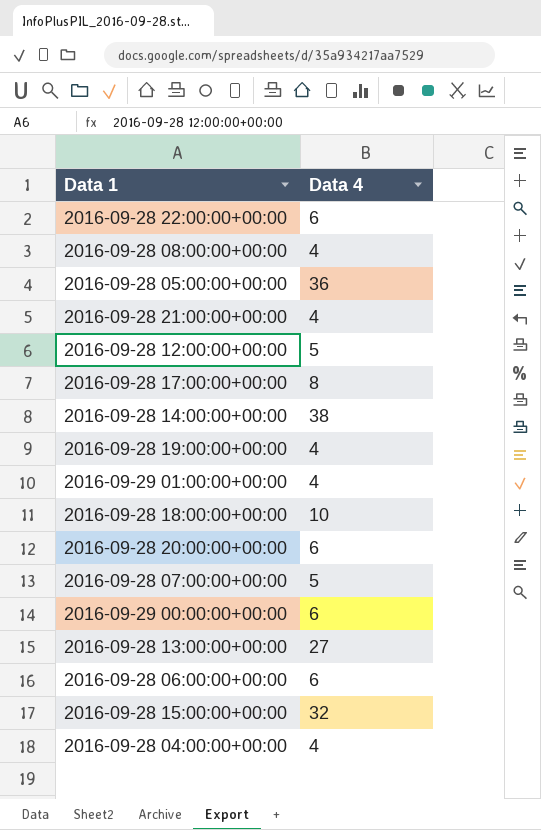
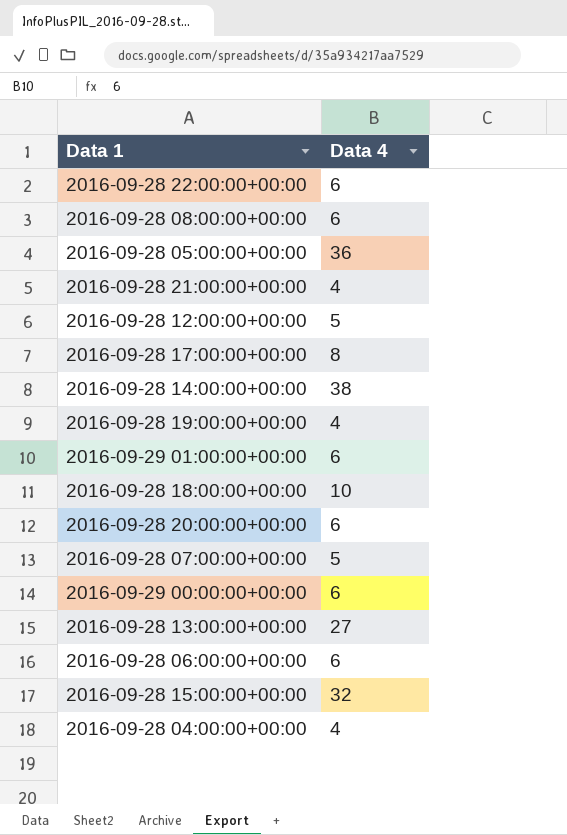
2016-09-28 08:00:00+00:00 | Data 4: 4 -> 6
2016-09-29 01:00:00+00:00 | Data 4: 4 -> 6

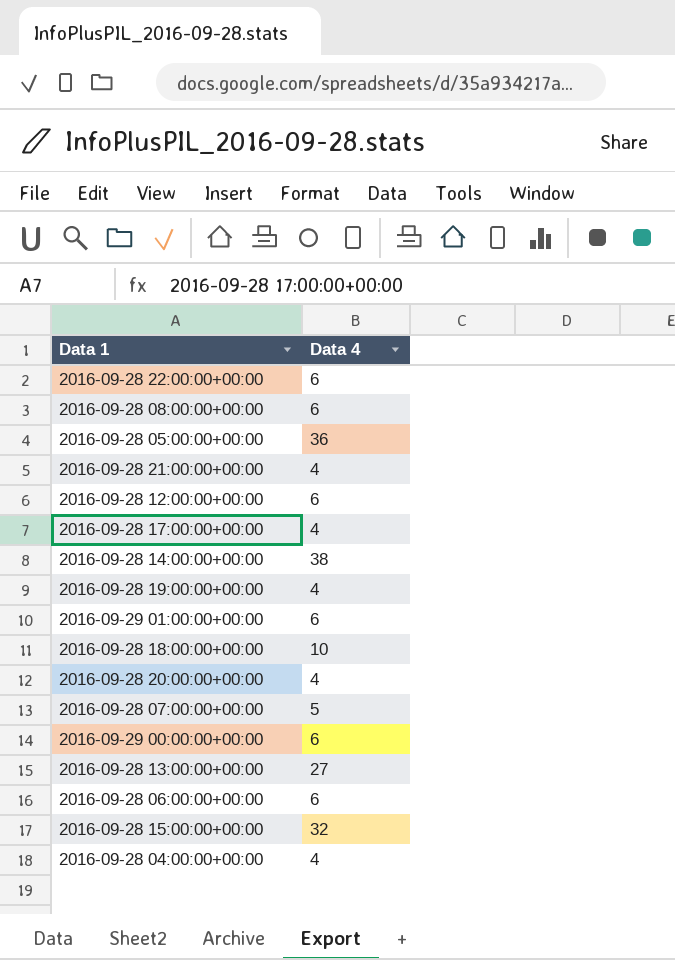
2016-09-28 12:00:00+00:00 | Data 4: 5 -> 6
2016-09-28 17:00:00+00:00 | Data 4: 8 -> 4
2016-09-28 20:00:00+00:00 | Data 4: 6 -> 4

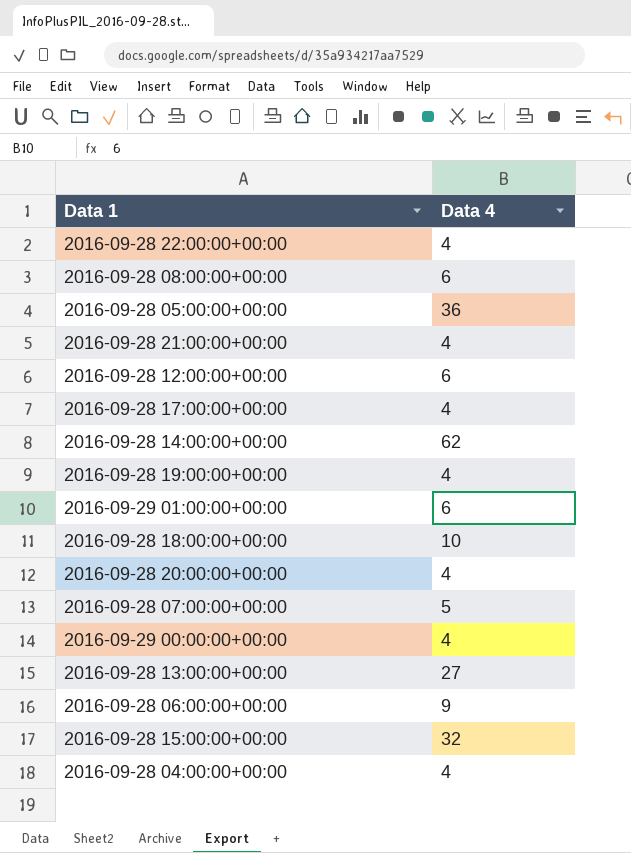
2016-09-28 22:00:00+00:00 | Data 4: 6 -> 4
2016-09-28 14:00:00+00:00 | Data 4: 38 -> 62
2016-09-29 00:00:00+00:00 | Data 4: 6 -> 4
2016-09-28 06:00:00+00:00 | Data 4: 6 -> 9

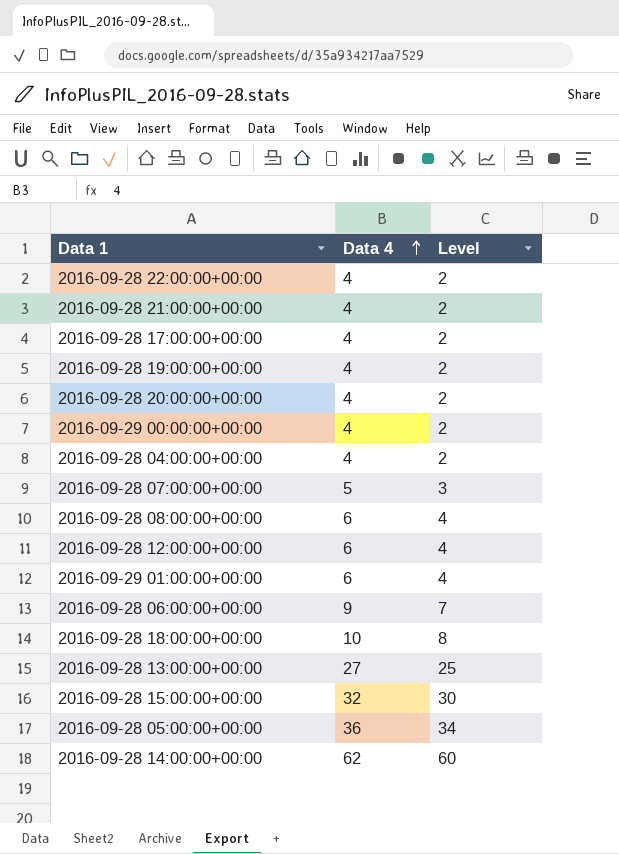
row order: none -> Data 4 ascending
column Level | formula: none -> [Data 4] - 2

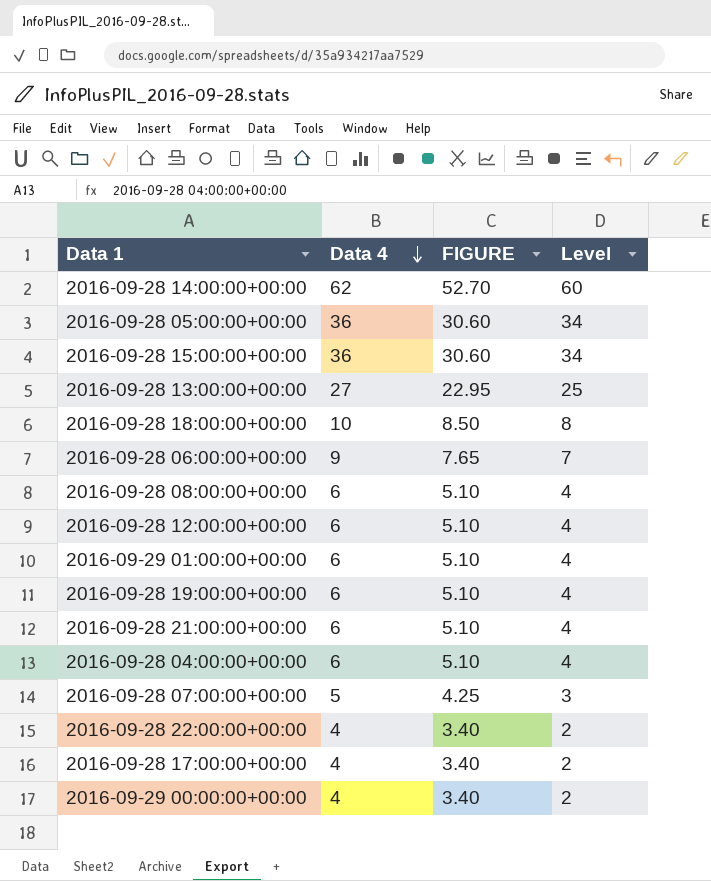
row order: Data 4 ascending -> Data 4 descending
column FIGURE | formula: none -> [Data 4] * 0.85
row 2016-09-28 20:00:00+00:00: 4 | 2 -> none
2016-09-28 15:00:00+00:00 | Data 4: 32 -> 36
2016-09-28 15:00:00+00:00 | Level: 30 -> 34
2016-09-28 19:00:00+00:00 | Data 4: 4 -> 6
2016-09-28 19:00:00+00:00 | Level: 2 -> 4
2016-09-28 21:00:00+00:00 | Data 4: 4 -> 6
2016-09-28 21:00:00+00:00 | Level: 2 -> 4
2016-09-28 04:00:00+00:00 | Data 4: 4 -> 6
2016-09-28 04:00:00+00:00 | Level: 2 -> 4

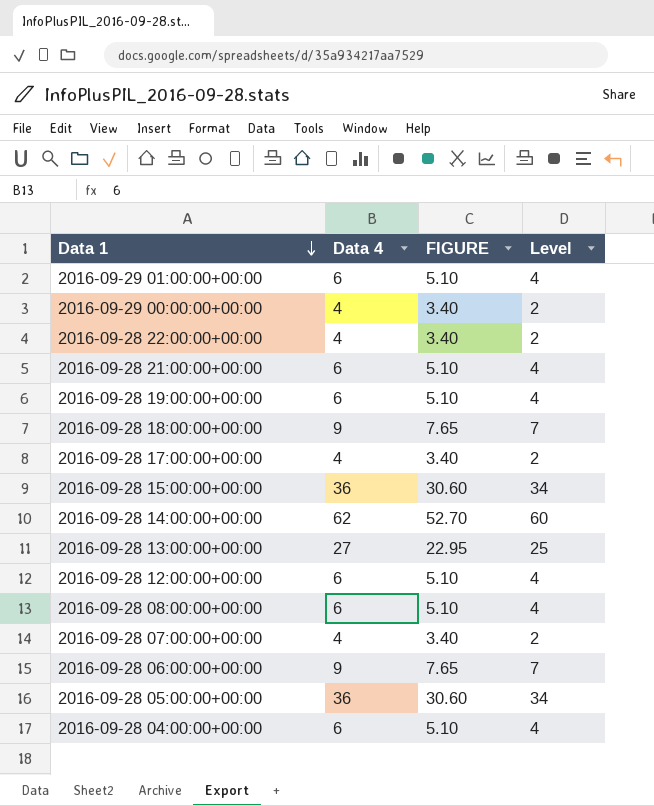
row order: Data 4 descending -> Data 1 descending
2016-09-28 18:00:00+00:00 | Data 4: 10 -> 9
2016-09-28 18:00:00+00:00 | FIGURE: 8.50 -> 7.65
2016-09-28 18:00:00+00:00 | Level: 8 -> 7
2016-09-28 07:00:00+00:00 | Data 4: 5 -> 4
2016-09-28 07:00:00+00:00 | FIGURE: 4.25 -> 3.40
2016-09-28 07:00:00+00:00 | Level: 3 -> 2

